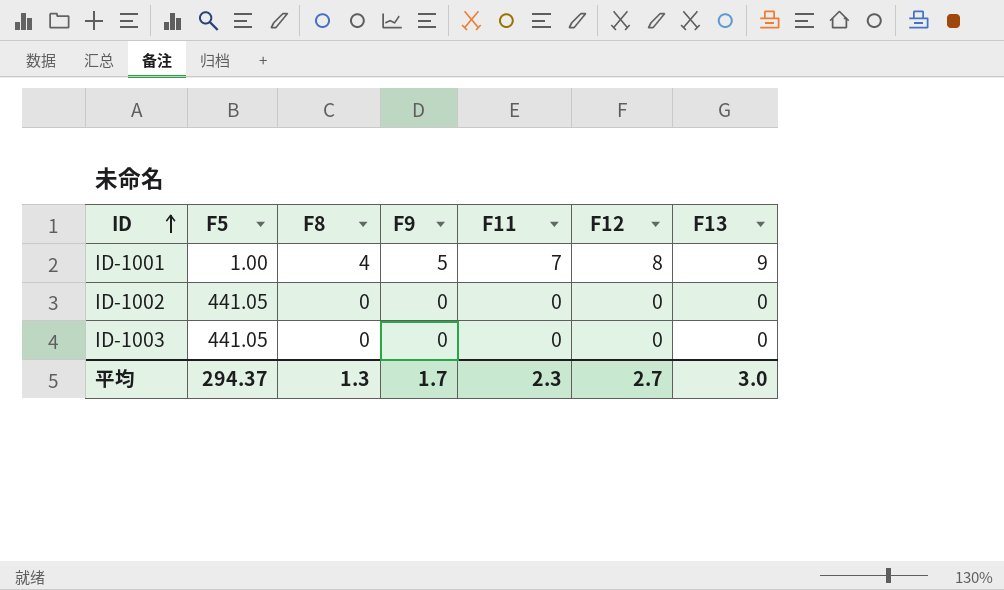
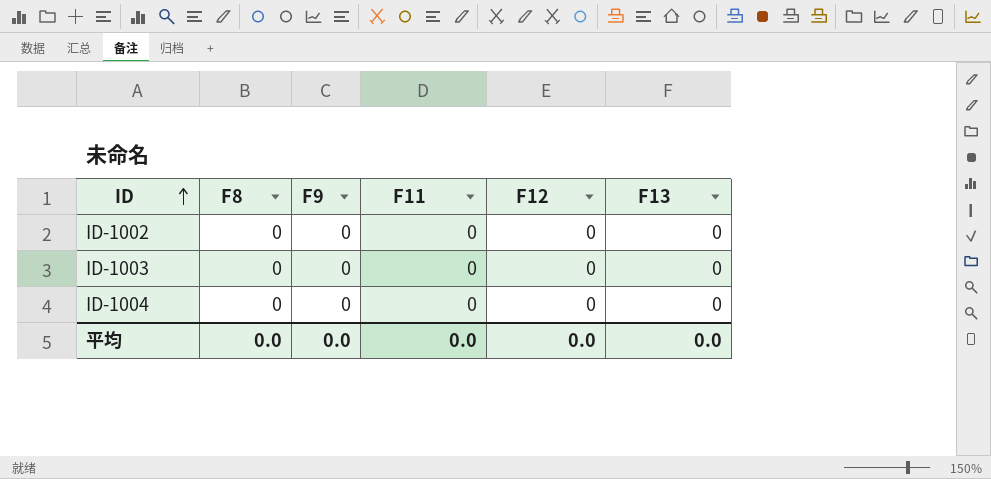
column F5 | position: 2 -> none
row ID-1001: 1.00 | 4 | 5 | 7 | 8 | 9 -> none
row ID-1004: none -> 0 | 0 | 0 | 0 | 0
平均 | F8: 1.3 -> 0.0
平均 | F9: 1.7 -> 0.0
平均 | F11: 2.3 -> 0.0
平均 | F12: 2.7 -> 0.0
平均 | F13: 3.0 -> 0.0

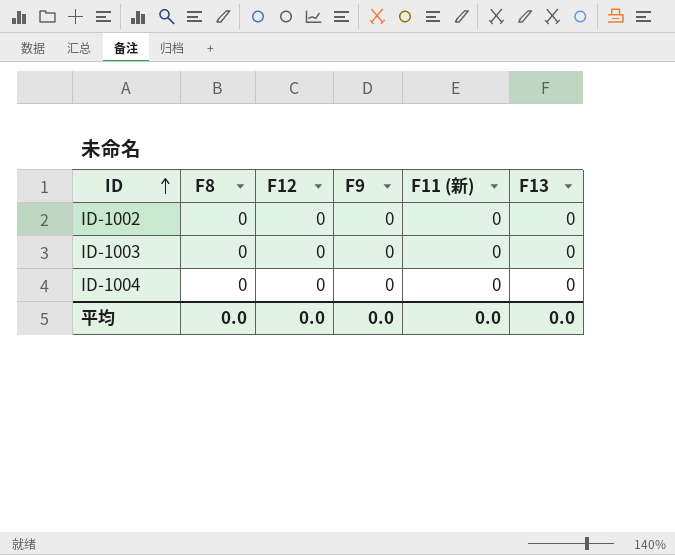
column F12 | position: 5 -> 3
column name: F11 -> F11 (新)

